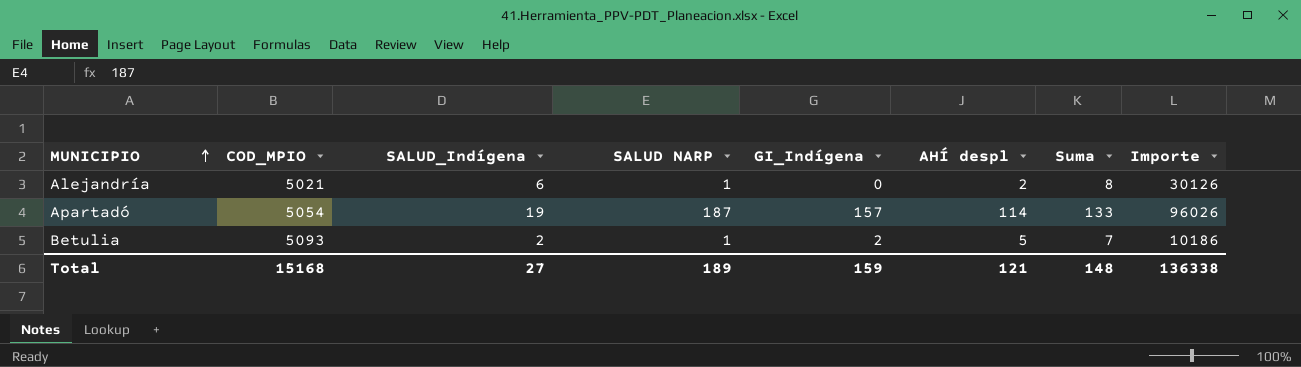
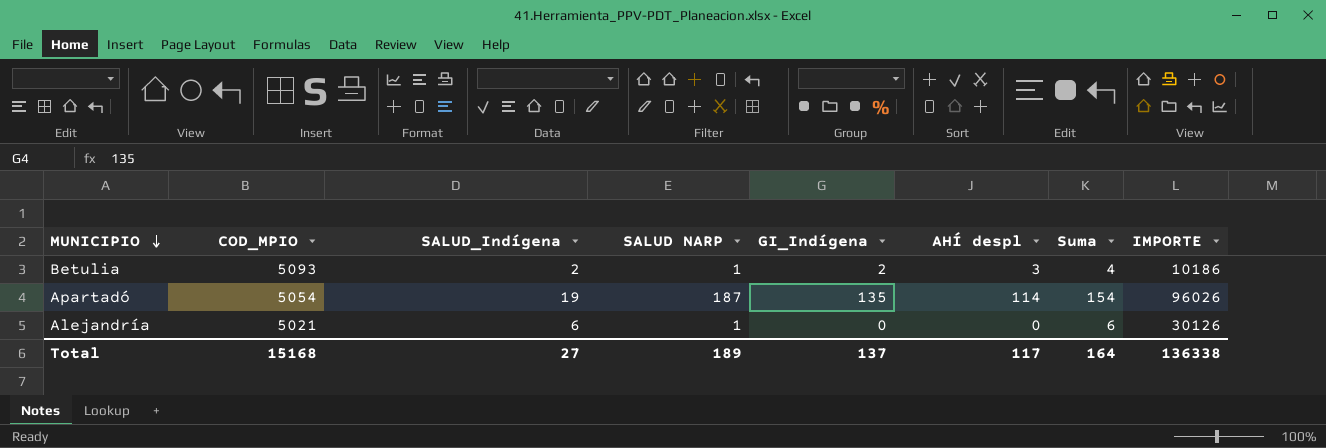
row order: MUNICIPIO ascending -> MUNICIPIO descending
column Suma | formula: [SALUD_Indígena] + [AHÍ despl] -> [SALUD_Indígena] + [GI_Indígena]
column name: Importe -> IMPORTE
Betulia | AHÍ despl: 5 -> 3
Apartadó | GI_Indígena: 157 -> 135
Alejandría | AHÍ despl: 2 -> 0
Total | GI_Indígena: 159 -> 137
Total | AHÍ despl: 121 -> 117
Total | Suma: 148 -> 164

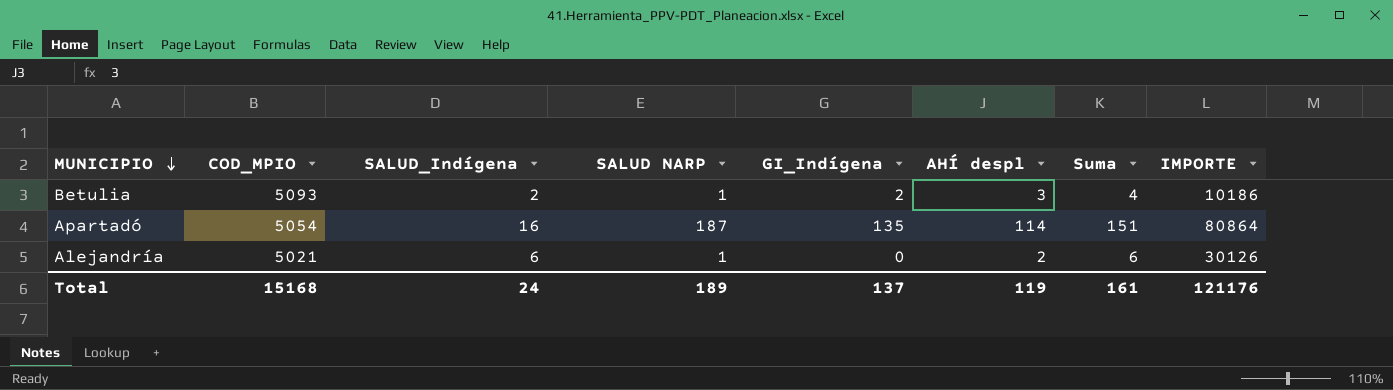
Apartadó | SALUD_Indígena: 19 -> 16
Apartadó | Suma: 154 -> 151
Apartadó | IMPORTE: 96026 -> 80864
Alejandría | AHÍ despl: 0 -> 2
Total | SALUD_Indígena: 27 -> 24
Total | AHÍ despl: 117 -> 119
Total | Suma: 164 -> 161
Total | IMPORTE: 136338 -> 121176

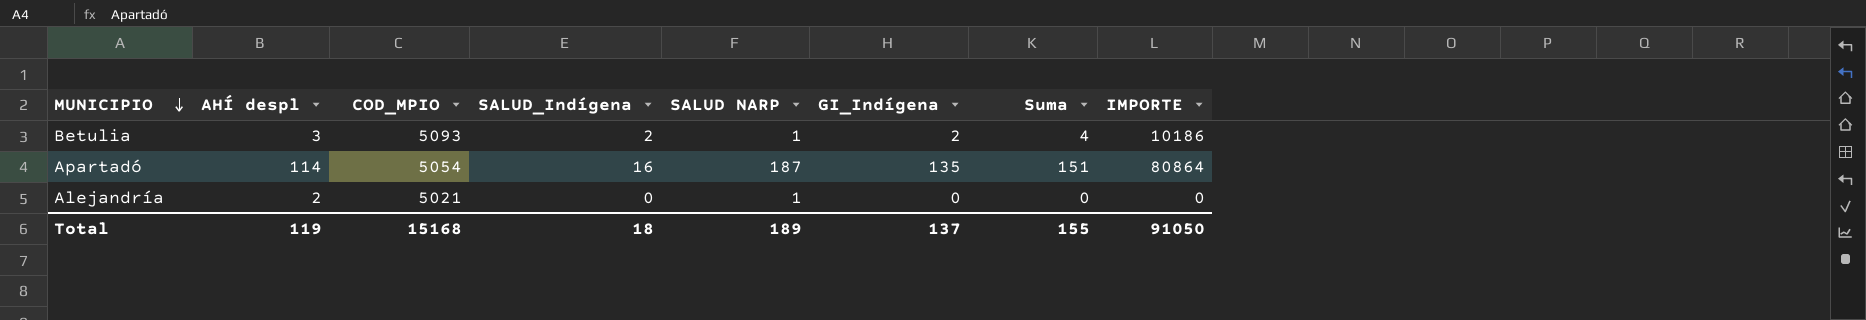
column AHÍ despl | position: 6 -> 2
Alejandría | SALUD_Indígena: 6 -> 0
Alejandría | Suma: 6 -> 0
Alejandría | IMPORTE: 30126 -> 0
Total | SALUD_Indígena: 24 -> 18
Total | Suma: 161 -> 155
Total | IMPORTE: 121176 -> 91050

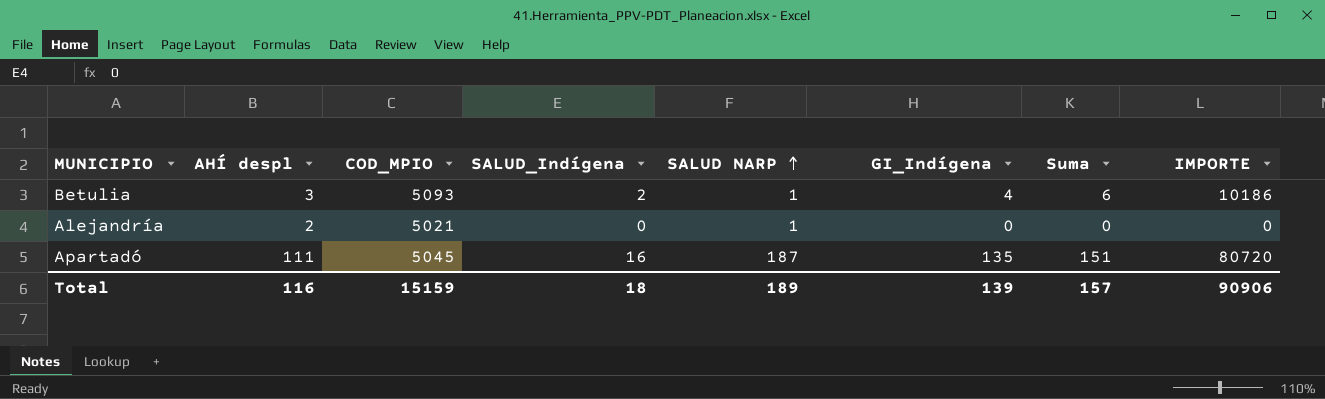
row order: MUNICIPIO descending -> SALUD NARP ascending
Betulia | GI_Indígena: 2 -> 4
Betulia | Suma: 4 -> 6
Apartadó | AHÍ despl: 114 -> 111
Apartadó | COD_MPIO: 5054 -> 5045
Apartadó | IMPORTE: 80864 -> 80720
Total | AHÍ despl: 119 -> 116
Total | COD_MPIO: 15168 -> 15159
Total | GI_Indígena: 137 -> 139
Total | Suma: 155 -> 157
Total | IMPORTE: 91050 -> 90906

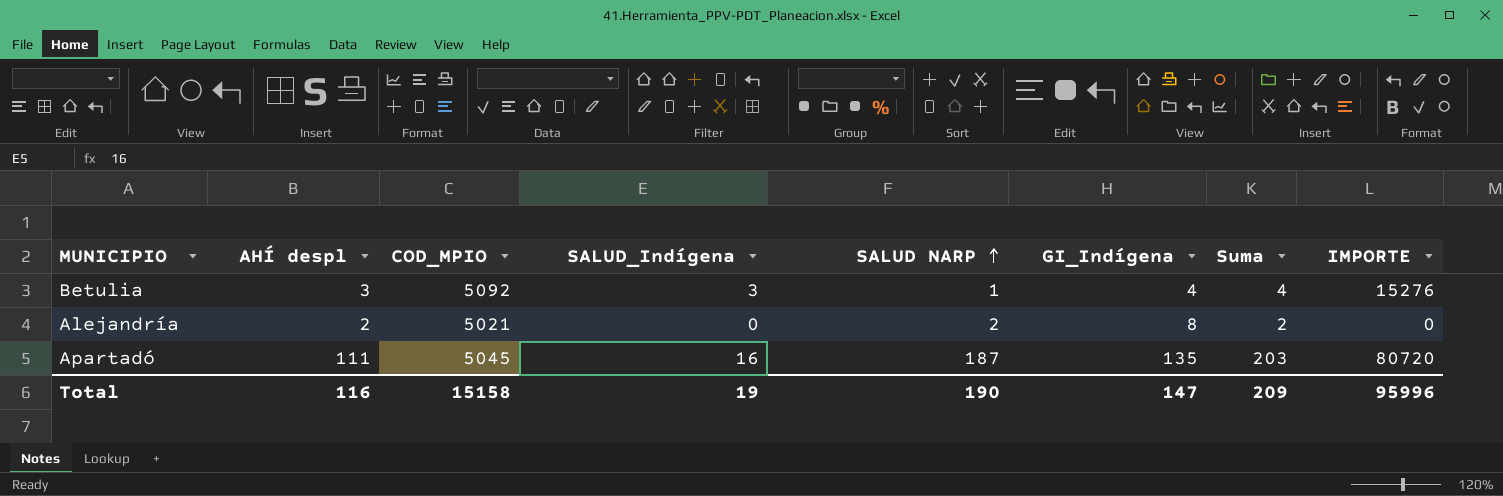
column Suma | formula: [SALUD_Indígena] + [GI_Indígena] -> [SALUD_Indígena] + [SALUD NARP]
Betulia | COD_MPIO: 5093 -> 5092
Betulia | SALUD_Indígena: 2 -> 3
Betulia | IMPORTE: 10186 -> 15276
Alejandría | SALUD NARP: 1 -> 2
Alejandría | GI_Indígena: 0 -> 8
Total | COD_MPIO: 15159 -> 15158
Total | SALUD_Indígena: 18 -> 19
Total | SALUD NARP: 189 -> 190
Total | GI_Indígena: 139 -> 147
Total | Suma: 157 -> 209
Total | IMPORTE: 90906 -> 95996

